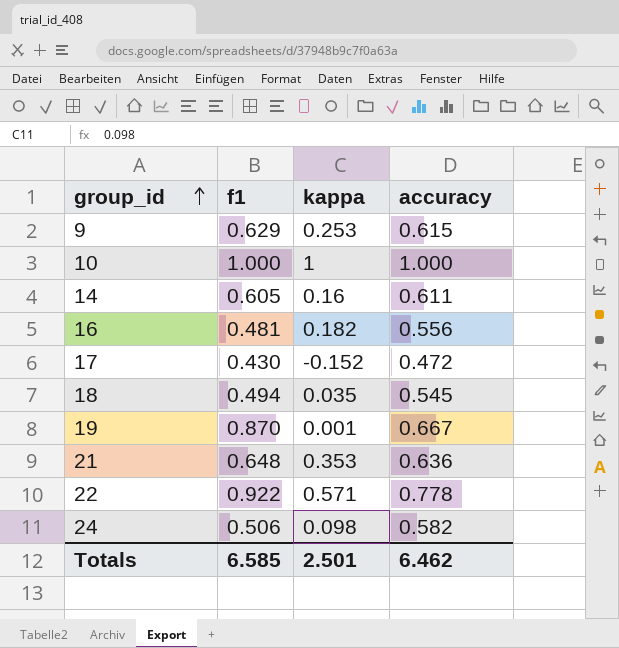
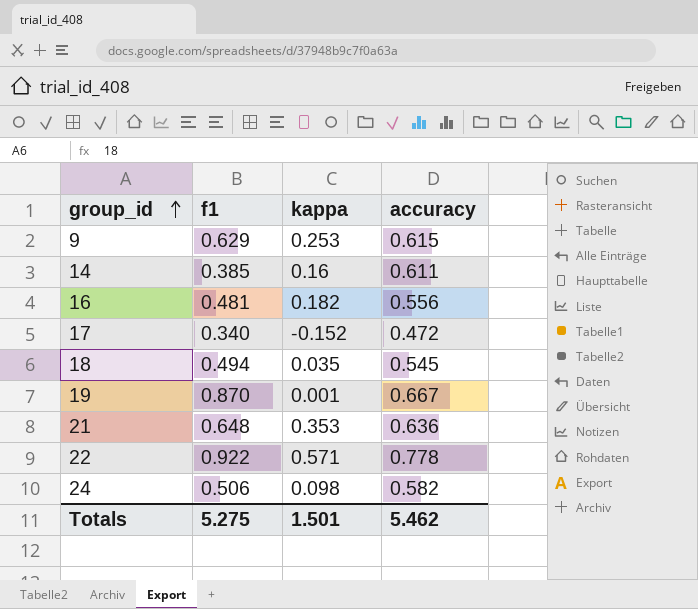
row 10: 1.000 | 1 | 1.000 -> none
14 | f1: 0.605 -> 0.385
17 | f1: 0.430 -> 0.340
Totals | f1: 6.585 -> 5.275
Totals | kappa: 2.501 -> 1.501
Totals | accuracy: 6.462 -> 5.462

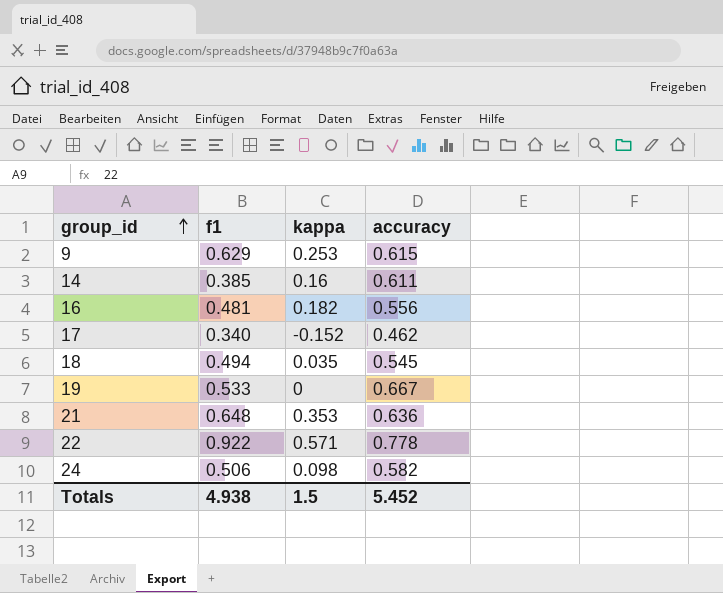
17 | accuracy: 0.472 -> 0.462
19 | f1: 0.870 -> 0.533
19 | kappa: 0.001 -> 0
Totals | f1: 5.275 -> 4.938
Totals | kappa: 1.501 -> 1.5
Totals | accuracy: 5.462 -> 5.452

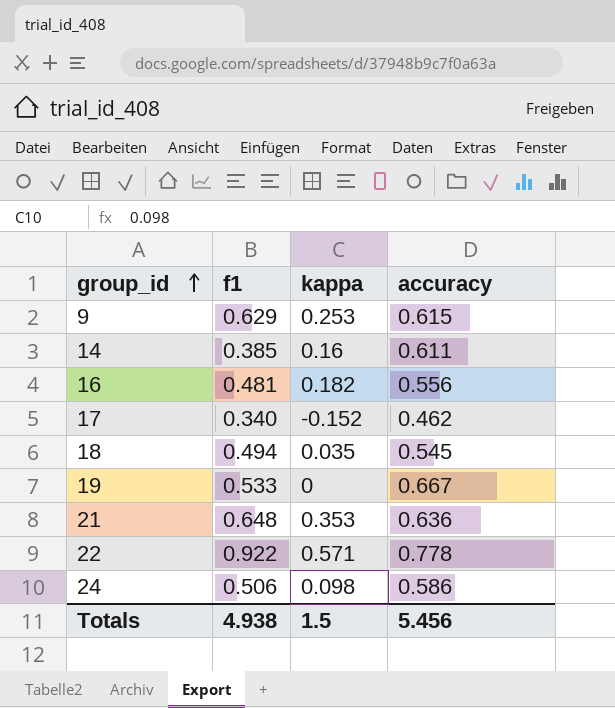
24 | accuracy: 0.582 -> 0.586
Totals | accuracy: 5.452 -> 5.456

